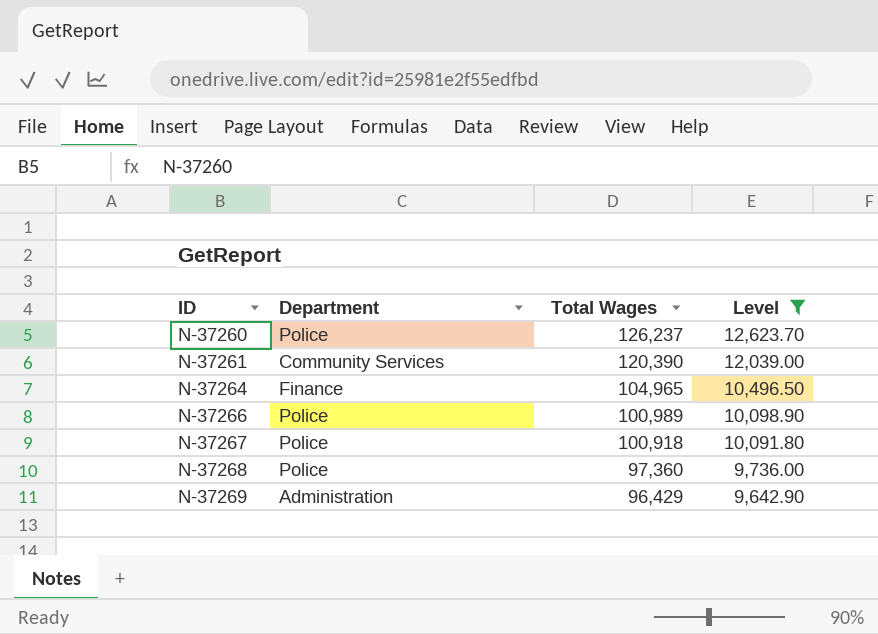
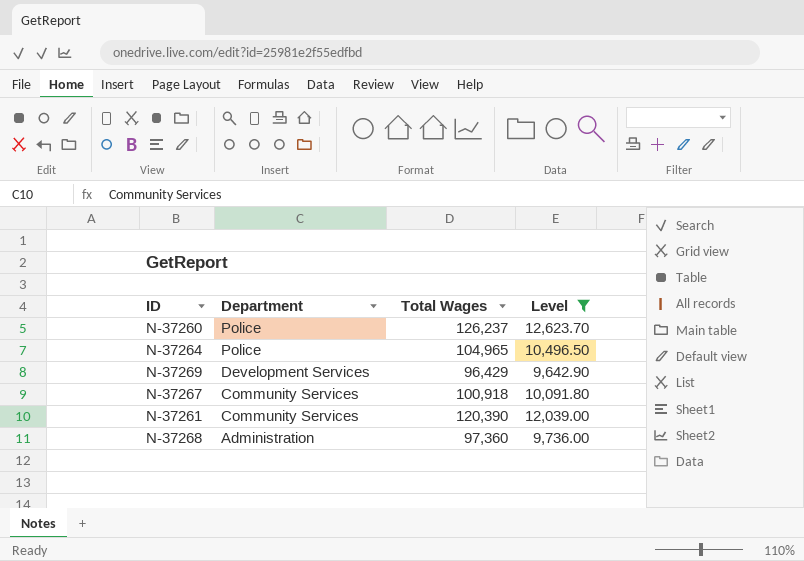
row order: ID ascending -> Department descending
row N-37266: Police | 100,989 | 10,098.90 -> none
N-37264 | Department: Finance -> Police
N-37269 | Department: Administration -> Development Services
N-37267 | Department: Police -> Community Services
N-37268 | Department: Police -> Administration

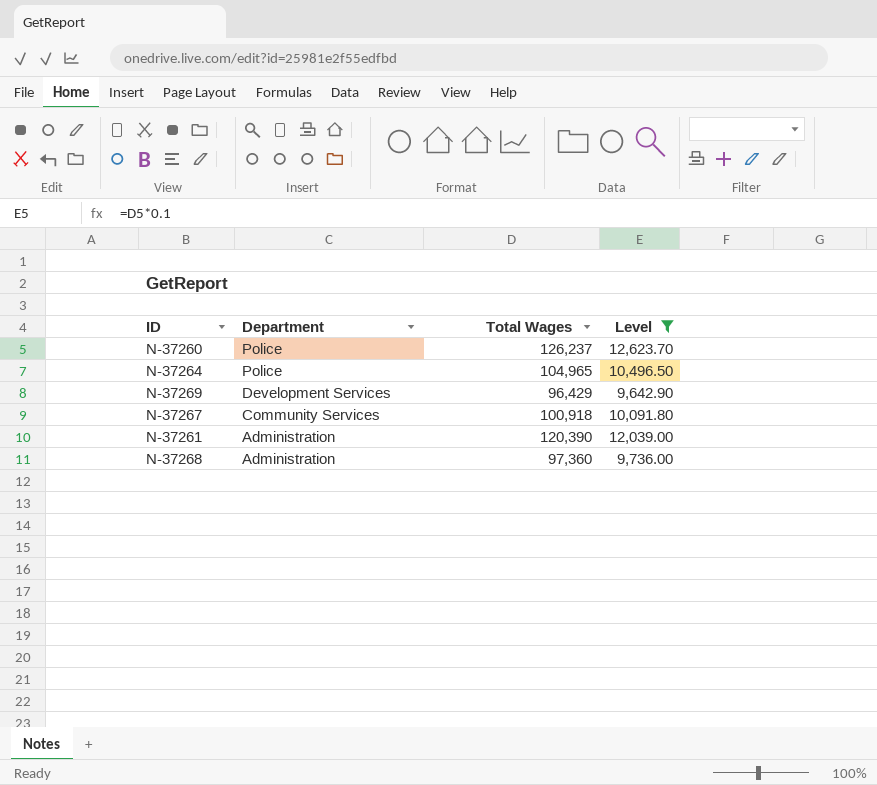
N-37261 | Department: Community Services -> Administration

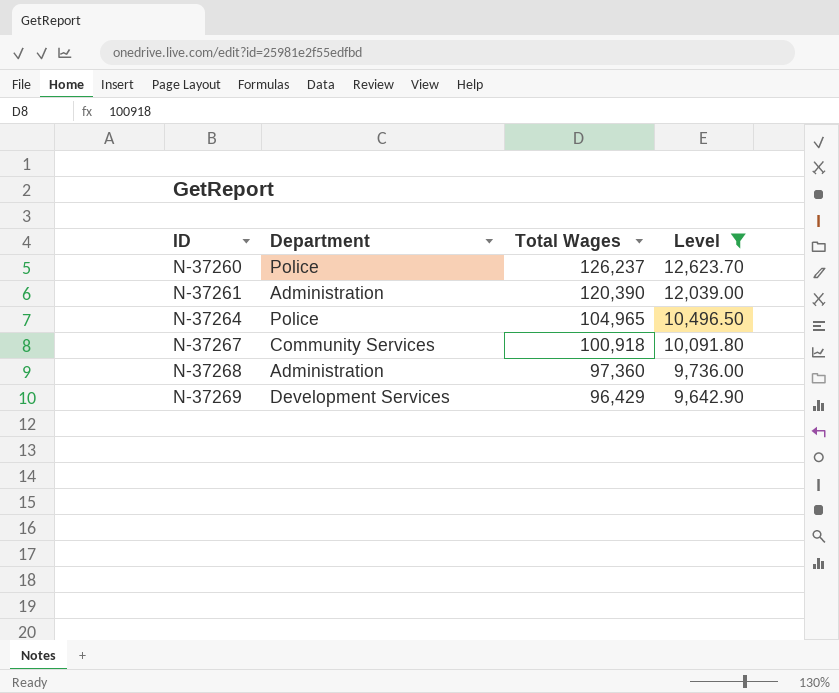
row order: Department descending -> ID ascending

